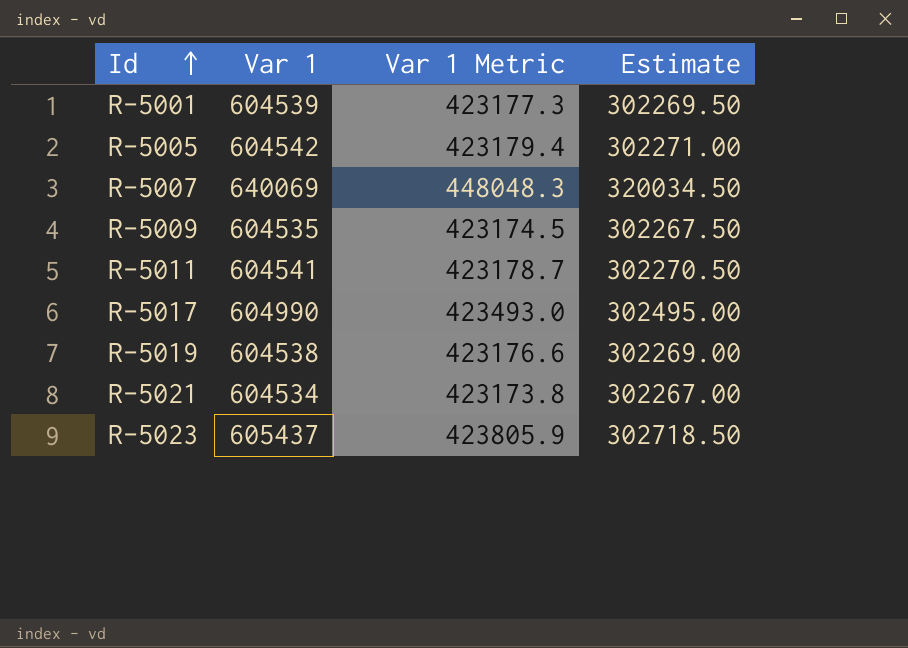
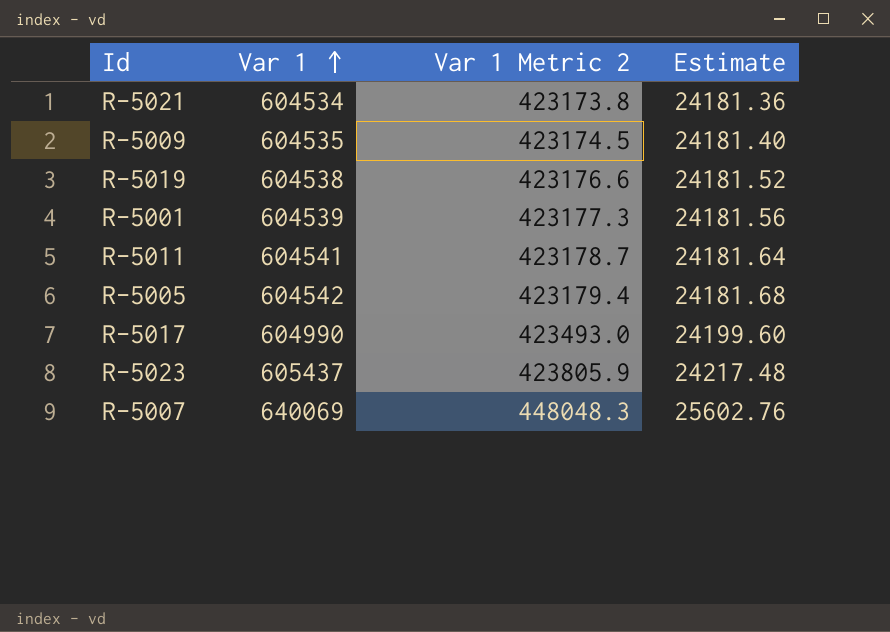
row order: Id ascending -> Var 1 ascending
column name: Var 1 Metric -> Var 1 Metric 2
column Estimate | formula: [Var 1] * 0.5 -> [Var 1] * 0.04

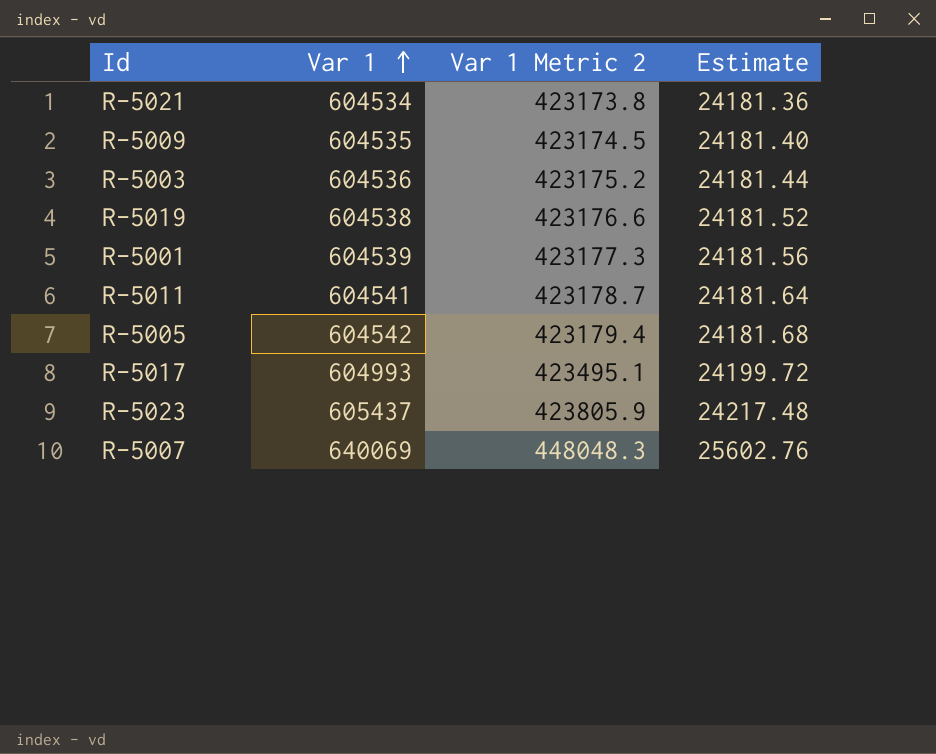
row R-5003: none -> 604536 | 423175.2 | 24181.44
R-5017 | Var 1: 604990 -> 604993
R-5017 | Var 1 Metric 2: 423493.0 -> 423495.1
R-5017 | Estimate: 24199.60 -> 24199.72

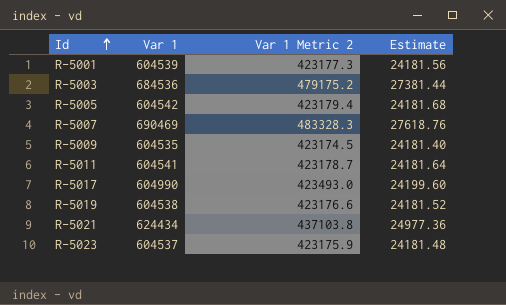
row order: Var 1 ascending -> Id ascending
R-5003 | Var 1: 604536 -> 684536
R-5003 | Var 1 Metric 2: 423175.2 -> 479175.2
R-5003 | Estimate: 24181.44 -> 27381.44
R-5007 | Var 1: 640069 -> 690469
R-5007 | Var 1 Metric 2: 448048.3 -> 483328.3
R-5007 | Estimate: 25602.76 -> 27618.76
R-5017 | Var 1: 604993 -> 604990
R-5017 | Var 1 Metric 2: 423495.1 -> 423493.0
R-5017 | Estimate: 24199.72 -> 24199.60
R-5021 | Var 1: 604534 -> 624434
R-5021 | Var 1 Metric 2: 423173.8 -> 437103.8
R-5021 | Estimate: 24181.36 -> 24977.36
R-5023 | Var 1: 605437 -> 604537
R-5023 | Var 1 Metric 2: 423805.9 -> 423175.9
R-5023 | Estimate: 24217.48 -> 24181.48

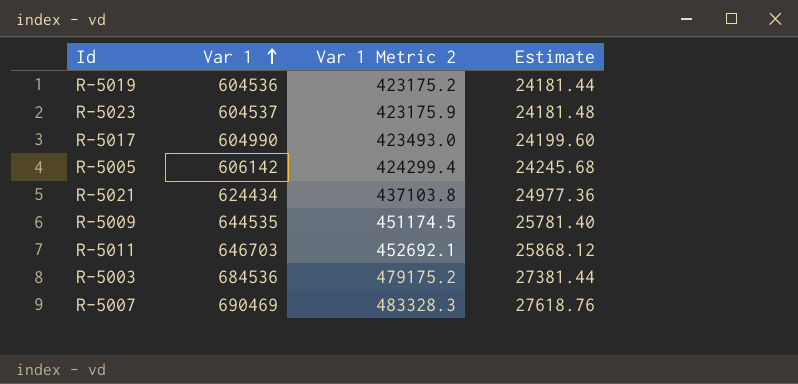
row order: Id ascending -> Var 1 ascending
row R-5001: 604539 | 423177.3 | 24181.56 -> none
R-5019 | Var 1: 604538 -> 604536
R-5019 | Var 1 Metric 2: 423176.6 -> 423175.2
R-5019 | Estimate: 24181.52 -> 24181.44
R-5005 | Var 1: 604542 -> 606142
R-5005 | Var 1 Metric 2: 423179.4 -> 424299.4
R-5005 | Estimate: 24181.68 -> 24245.68
R-5009 | Var 1: 604535 -> 644535
R-5009 | Var 1 Metric 2: 423174.5 -> 451174.5
R-5009 | Estimate: 24181.40 -> 25781.40
R-5011 | Var 1: 604541 -> 646703
R-5011 | Var 1 Metric 2: 423178.7 -> 452692.1
R-5011 | Estimate: 24181.64 -> 25868.12

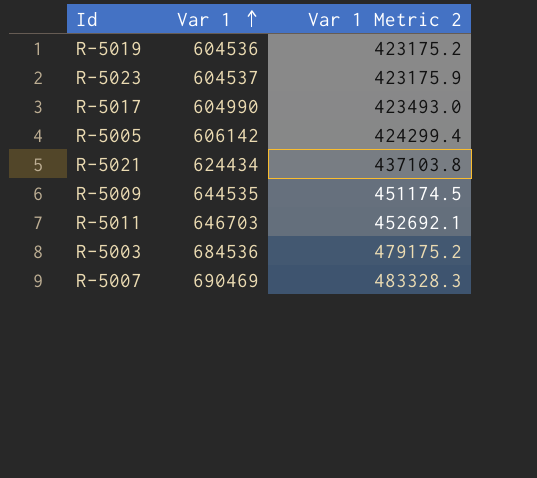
column Estimate | formula: [Var 1] * 0.04 -> none

